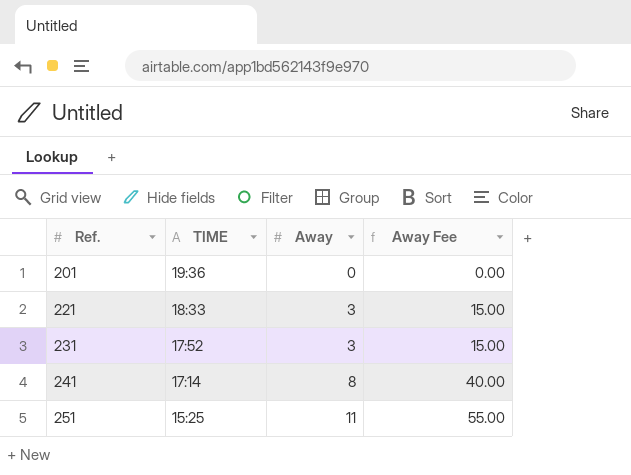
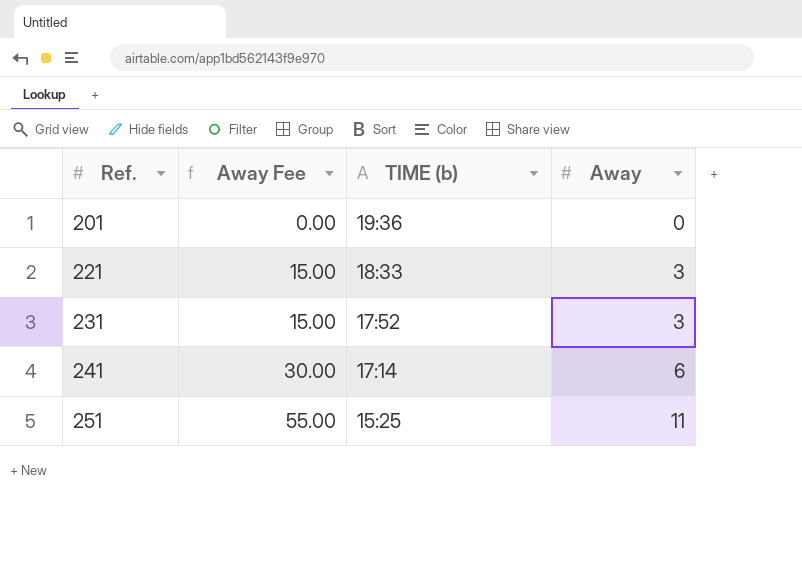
column Away Fee | position: 4 -> 2
column name: TIME -> TIME (b)
241 | Away Fee: 40.00 -> 30.00
241 | Away: 8 -> 6

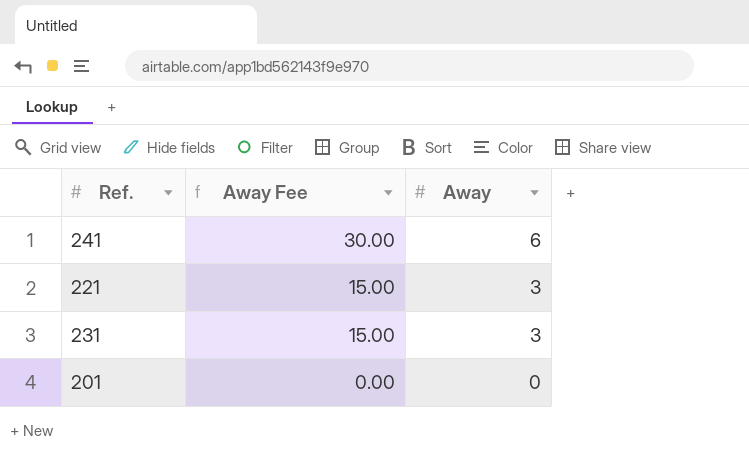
row order: Ref. ascending -> Away Fee descending
column TIME (b) | position: 3 -> none
row 251: 55.00 | 15:25 | 11 -> none

